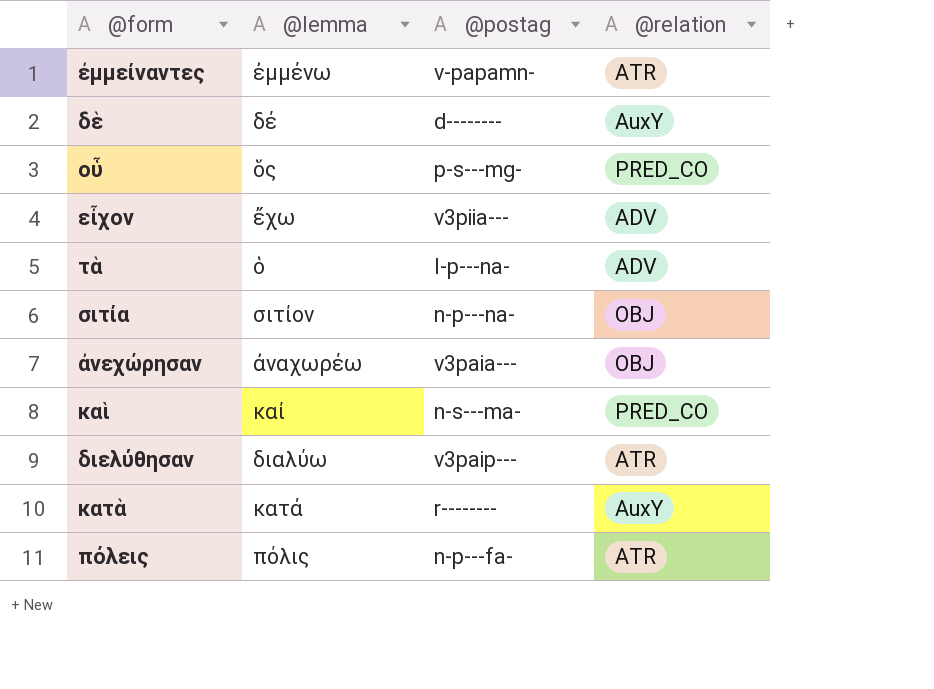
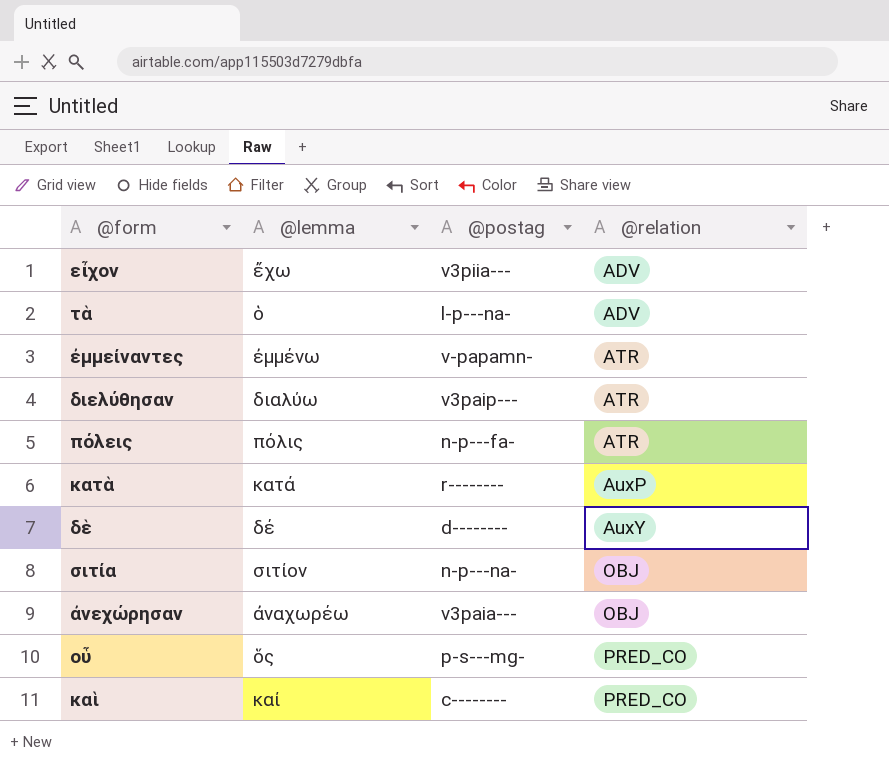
row order: none -> @relation ascending
κατὰ | @relation: AuxY -> AuxP
καὶ | @postag: n-s---ma- -> c--------

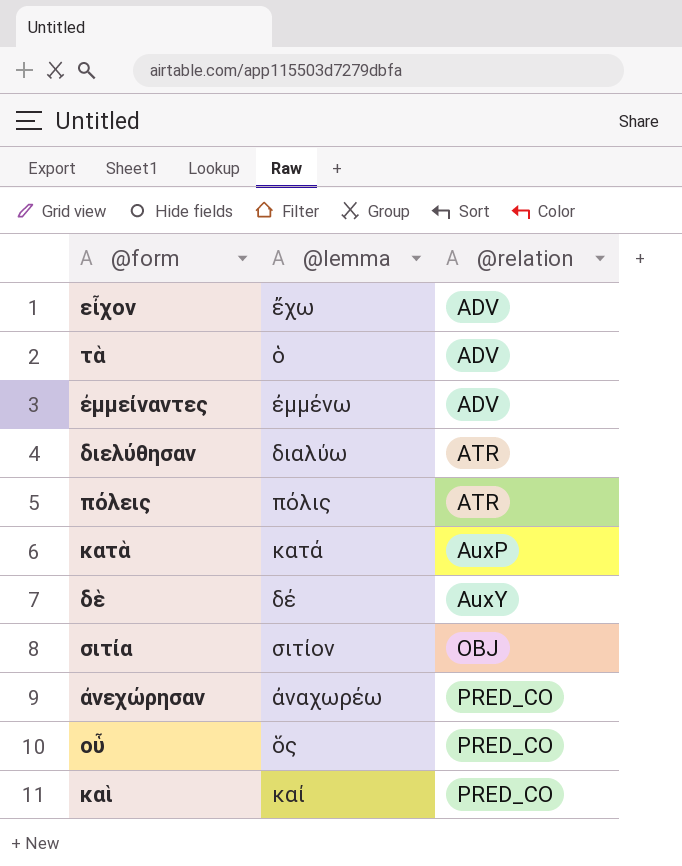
column @postag | position: 3 -> none
ἐμμείναντες | @relation: ATR -> ADV
ἀνεχώρησαν | @relation: OBJ -> PRED_CO

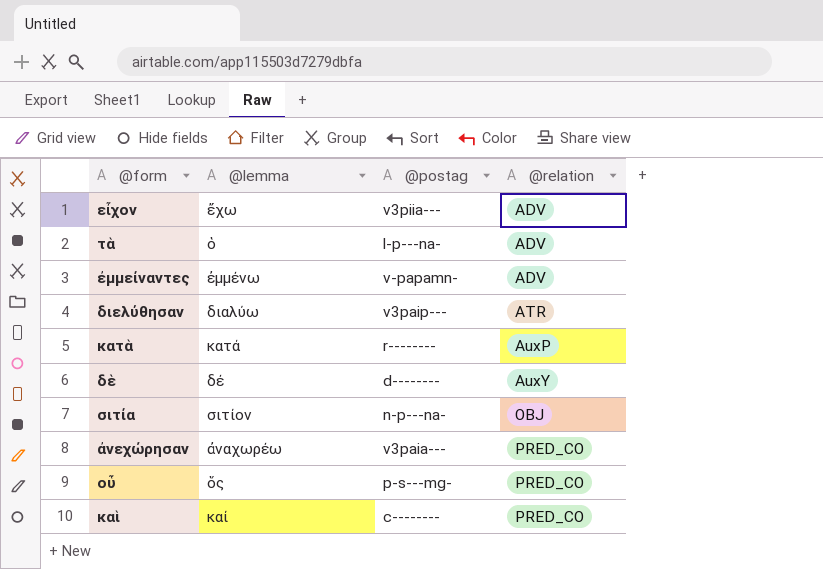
column @postag | position: none -> 3
row πόλεις: πόλις | ATR -> none

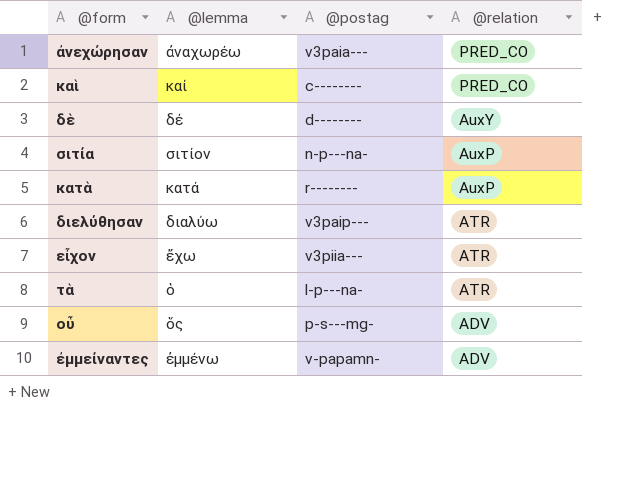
row order: @relation ascending -> @relation descending
σιτία | @relation: OBJ -> AuxP
εἶχον | @relation: ADV -> ATR
τὰ | @relation: ADV -> ATR
οὗ | @relation: PRED_CO -> ADV

